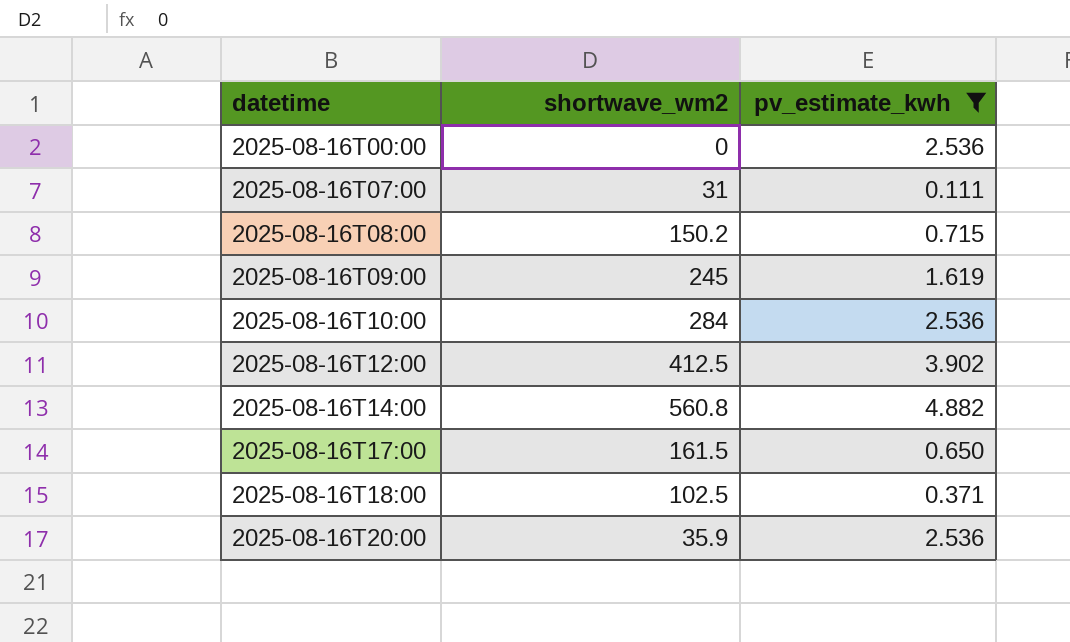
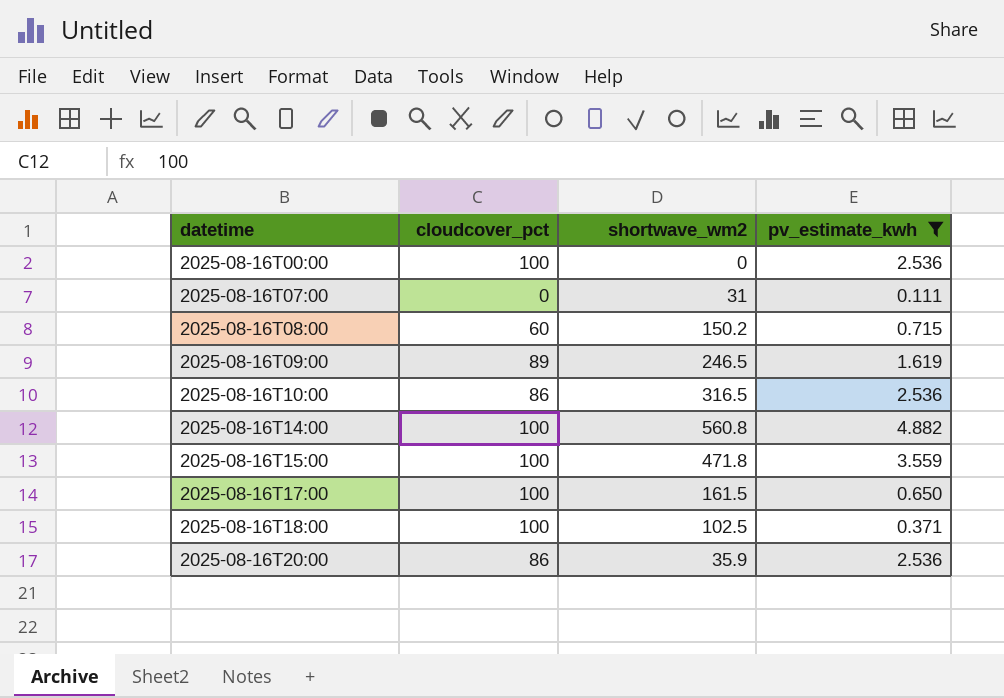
column cloudcover_pct | position: none -> 2
row 2025-08-16T12:00: 412.5 | 3.902 -> none
2025-08-16T09:00 | shortwave_wm2: 245 -> 246.5
2025-08-16T10:00 | shortwave_wm2: 284 -> 316.5
row 2025-08-16T15:00: none -> 100 | 471.8 | 3.559

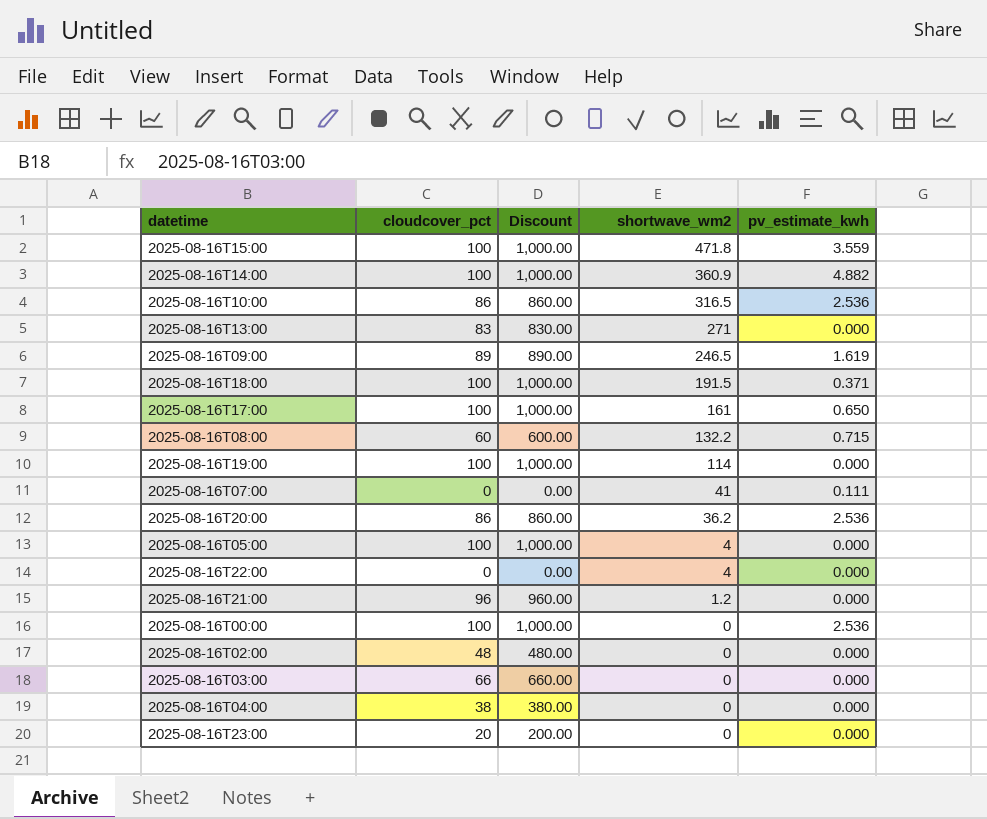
filter: pv_estimate_kwh != 0.000 -> none
row order: datetime ascending -> shortwave_wm2 descending
column Discount | formula: none -> [cloudcover_pct] * 10
2025-08-16T14:00 | shortwave_wm2: 560.8 -> 360.9
2025-08-16T18:00 | shortwave_wm2: 102.5 -> 191.5
2025-08-16T17:00 | shortwave_wm2: 161.5 -> 161
2025-08-16T08:00 | shortwave_wm2: 150.2 -> 132.2
2025-08-16T07:00 | shortwave_wm2: 31 -> 41
2025-08-16T20:00 | shortwave_wm2: 35.9 -> 36.2

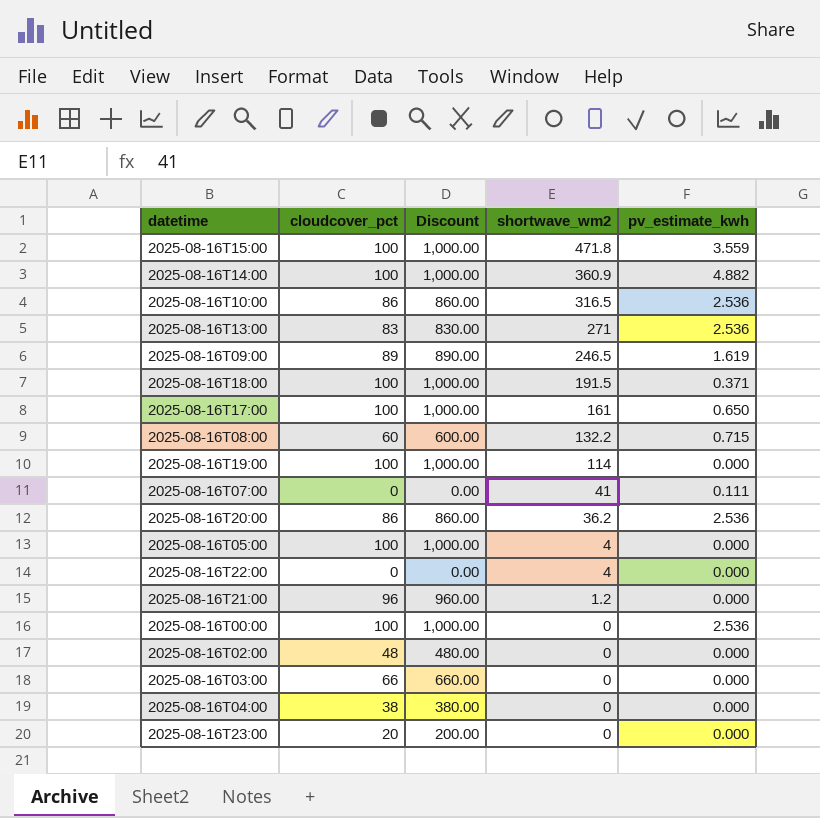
2025-08-16T13:00 | pv_estimate_kwh: 0.000 -> 2.536

